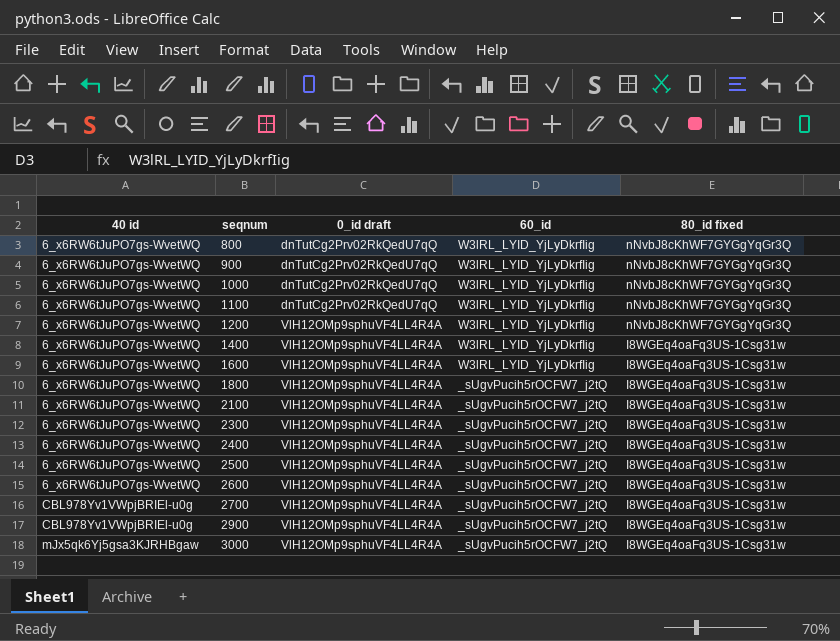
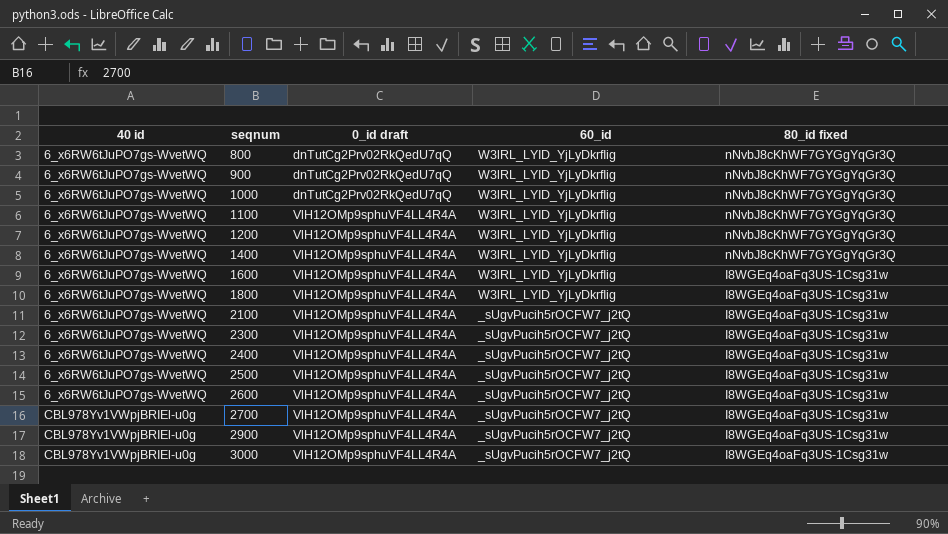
1100 | 0_id draft: dnTutCg2Prv02RkQedU7qQ -> VlH12OMp9sphuVF4LL4R4A
1400 | 80_id fixed: I8WGEq4oaFq3US-1Csg31w -> nNvbJ8cKhWF7GYGgYqGr3Q
1800 | 60_id: _sUgvPucih5rOCFW7_j2tQ -> W3lRL_LYID_YjLyDkrfIig
3000 | 40 id: mJx5qk6Yj5gsa3KJRHBgaw -> CBL978Yv1VWpjBRIEl-u0g

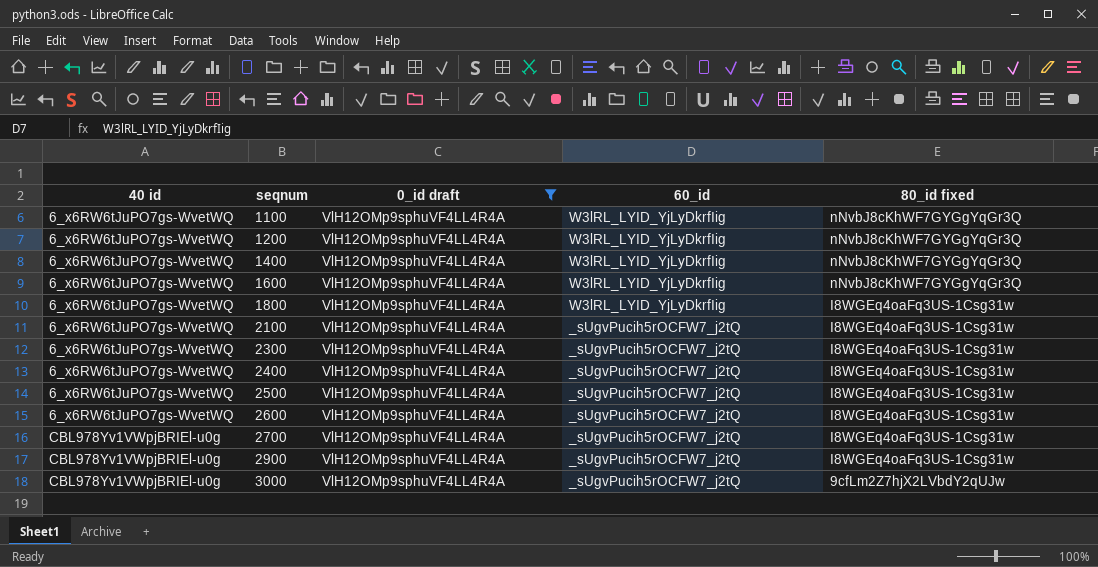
filter: none -> 0_id draft = VlH12OMp9sphuVF4LL4R4A
1600 | 80_id fixed: I8WGEq4oaFq3US-1Csg31w -> nNvbJ8cKhWF7GYGgYqGr3Q
3000 | 80_id fixed: I8WGEq4oaFq3US-1Csg31w -> 9cfLm2Z7hjX2LVbdY2qUJw

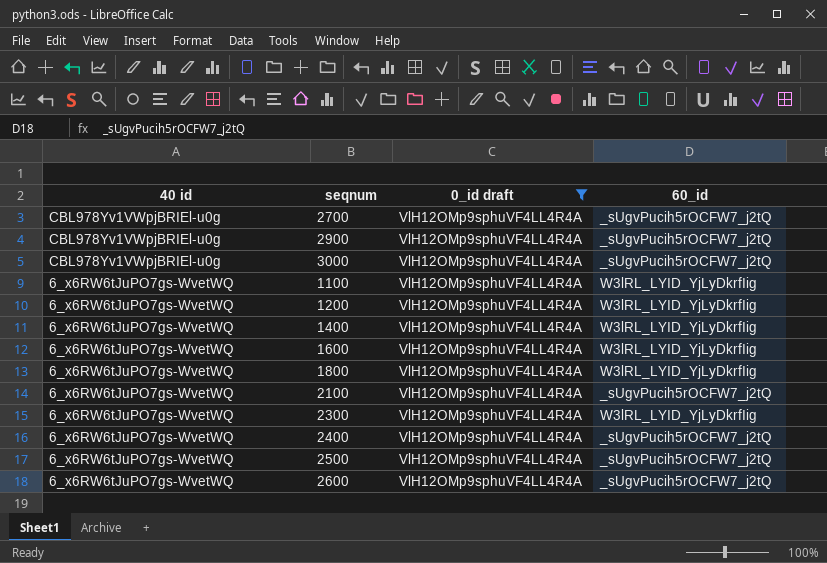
row order: 40 id ascending -> 40 id descending
column 80_id fixed | position: 5 -> none
2300 | 60_id: _sUgvPucih5rOCFW7_j2tQ -> W3lRL_LYID_YjLyDkrfIig

